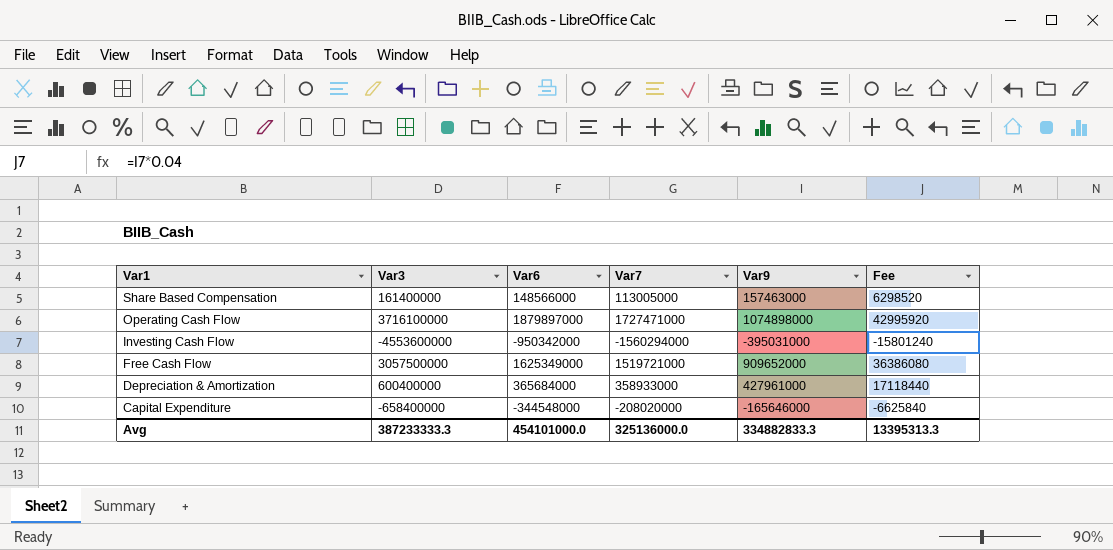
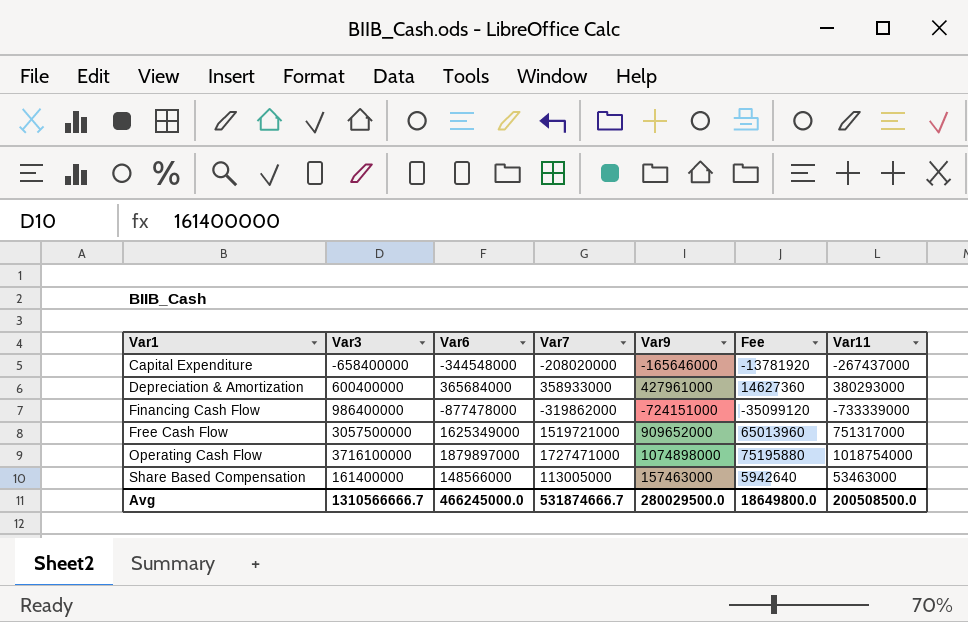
row order: Var1 descending -> Var1 ascending
column Fee | formula: [Var9] * 0.04 -> [Var6] * 0.04
column Var11 | position: none -> 7
row Investing Cash Flow: -4553600000 | -950342000 | -1560294000 | -395031000 | -15801240 -> none
row Financing Cash Flow: none -> 986400000 | -877478000 | -319862000 | -724151000 | -35099120 | -733339000
Avg | Var3: 387233333.3 -> 1310566666.7
Avg | Var6: 454101000.0 -> 466245000.0
Avg | Var7: 325136000.0 -> 531874666.7
Avg | Var9: 334882833.3 -> 280029500.0
Avg | Fee: 13395313.3 -> 18649800.0

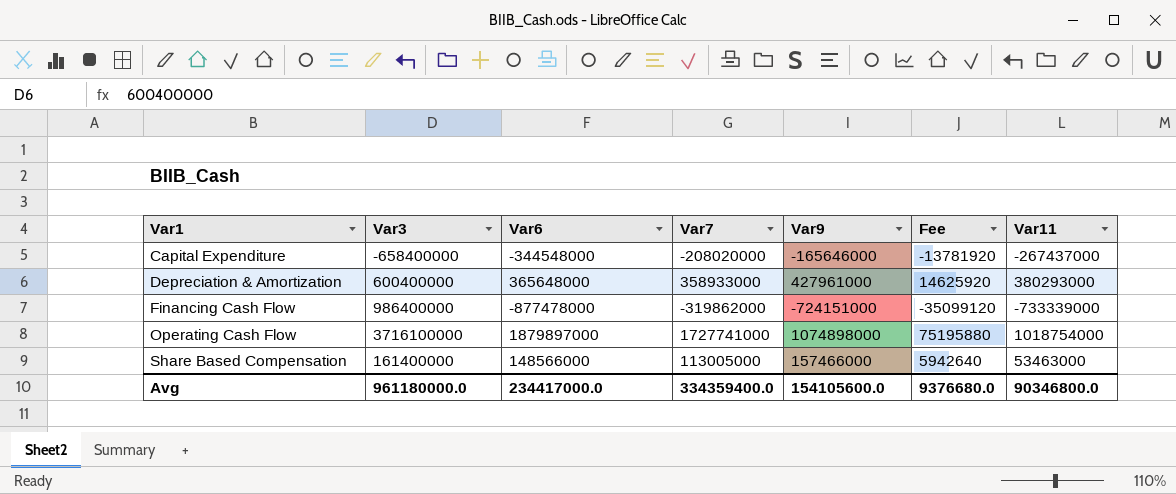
row Free Cash Flow: 3057500000 | 1625349000 | 1519721000 | 909652000 | 65013960 | 751317000 -> none
Depreciation & Amortization | Var6: 365684000 -> 365648000
Depreciation & Amortization | Fee: 14627360 -> 14625920
Operating Cash Flow | Var7: 1727471000 -> 1727741000
Share Based Compensation | Var9: 157463000 -> 157466000
Avg | Var3: 1310566666.7 -> 961180000.0
Avg | Var6: 466245000.0 -> 234417000.0
Avg | Var7: 531874666.7 -> 334359400.0
Avg | Var9: 280029500.0 -> 154105600.0
Avg | Fee: 18649800.0 -> 9376680.0
Avg | Var11: 200508500.0 -> 90346800.0

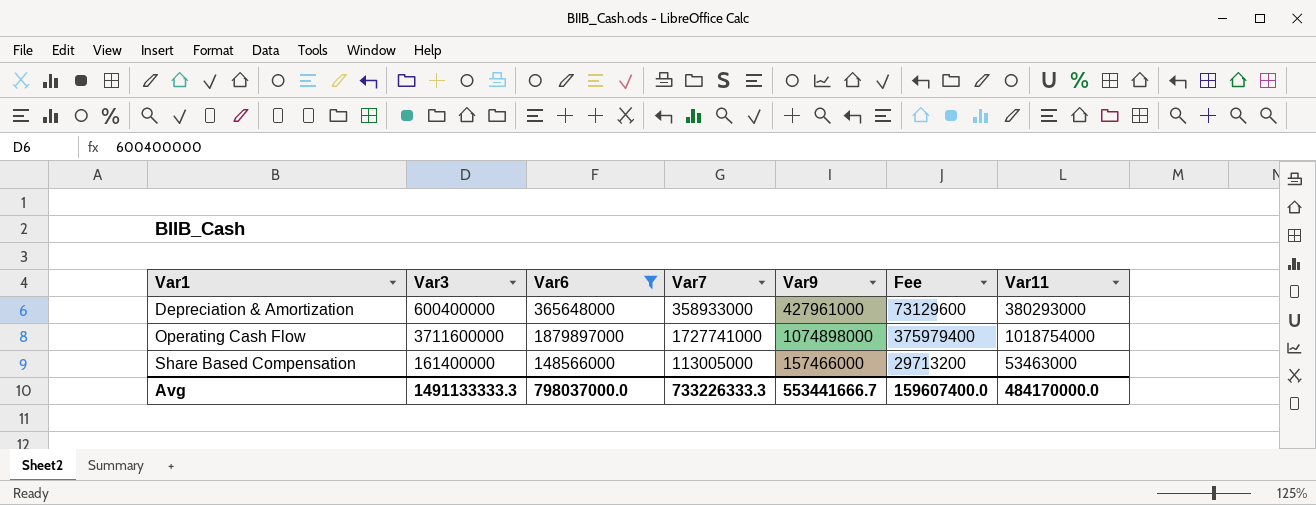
filter: none -> Var6 >= 148566000
column Fee | formula: [Var6] * 0.04 -> [Var6] * 0.2
Operating Cash Flow | Var3: 3716100000 -> 3711600000
Avg | Var3: 961180000.0 -> 1491133333.3
Avg | Var6: 234417000.0 -> 798037000.0
Avg | Var7: 334359400.0 -> 733226333.3
Avg | Var9: 154105600.0 -> 553441666.7
Avg | Fee: 9376680.0 -> 159607400.0
Avg | Var11: 90346800.0 -> 484170000.0

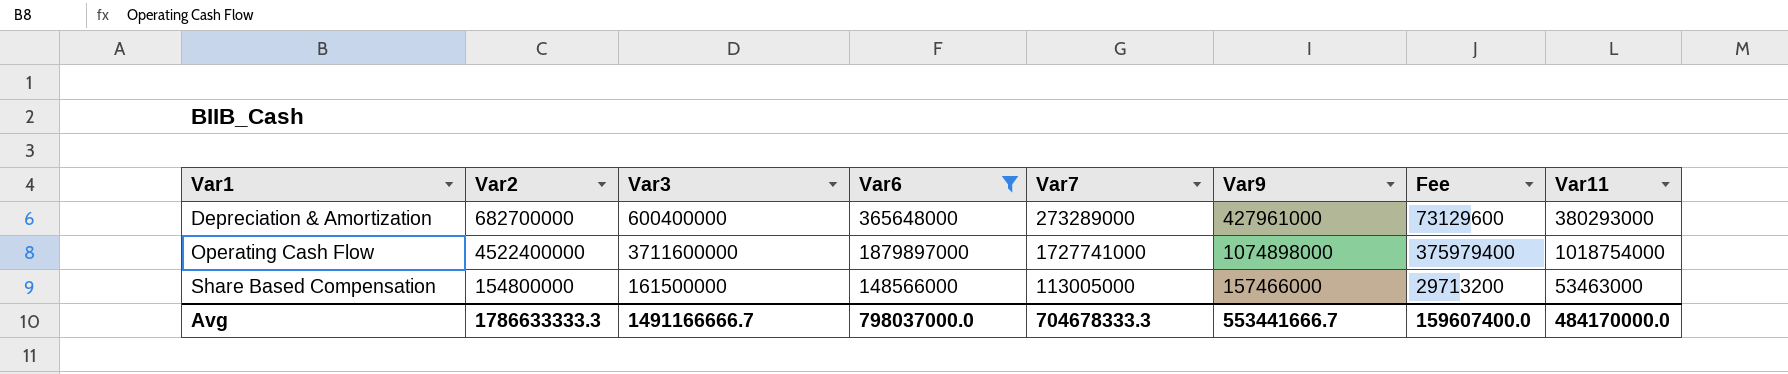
column Var2 | position: none -> 2
Depreciation & Amortization | Var7: 358933000 -> 273289000
Share Based Compensation | Var3: 161400000 -> 161500000
Avg | Var3: 1491133333.3 -> 1491166666.7
Avg | Var7: 733226333.3 -> 704678333.3

